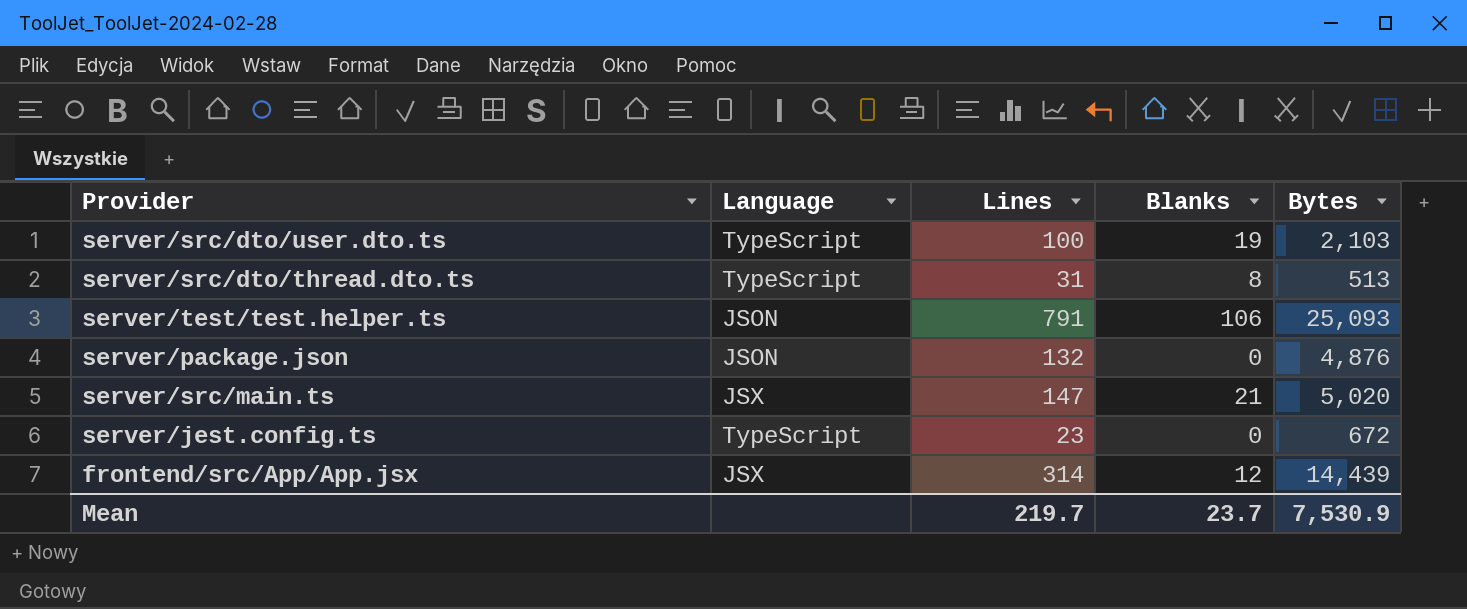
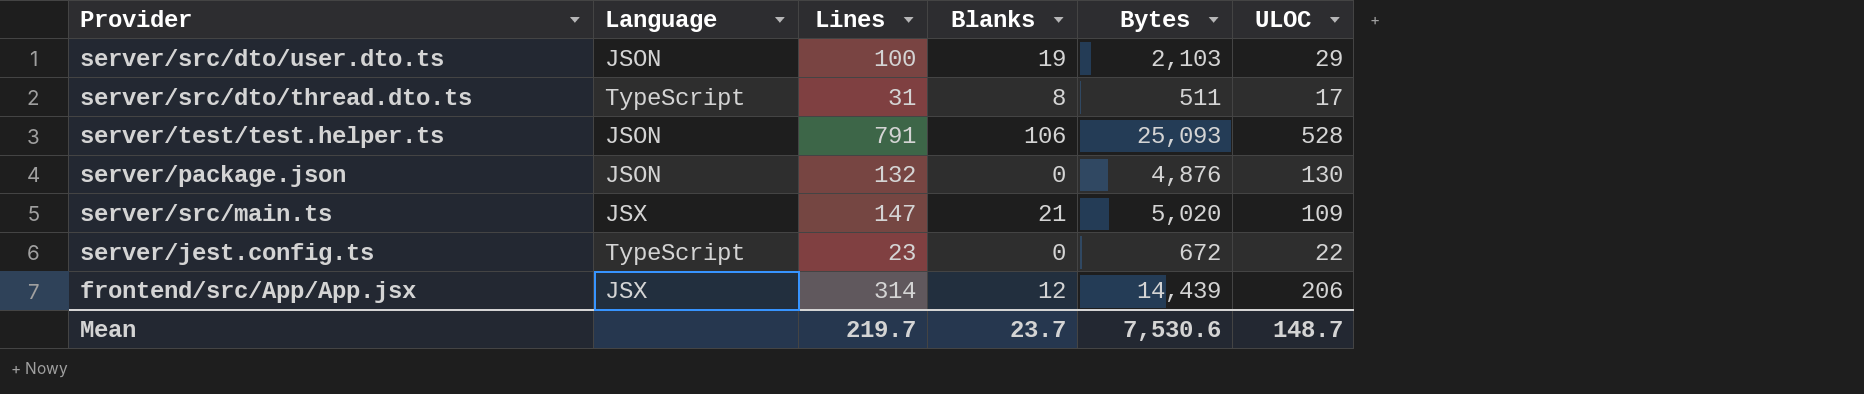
column ULOC | position: none -> 6
server/src/dto/user.dto.ts | Language: TypeScript -> JSON
server/src/dto/thread.dto.ts | Bytes: 513 -> 511
Mean | Bytes: 7,530.9 -> 7,530.6

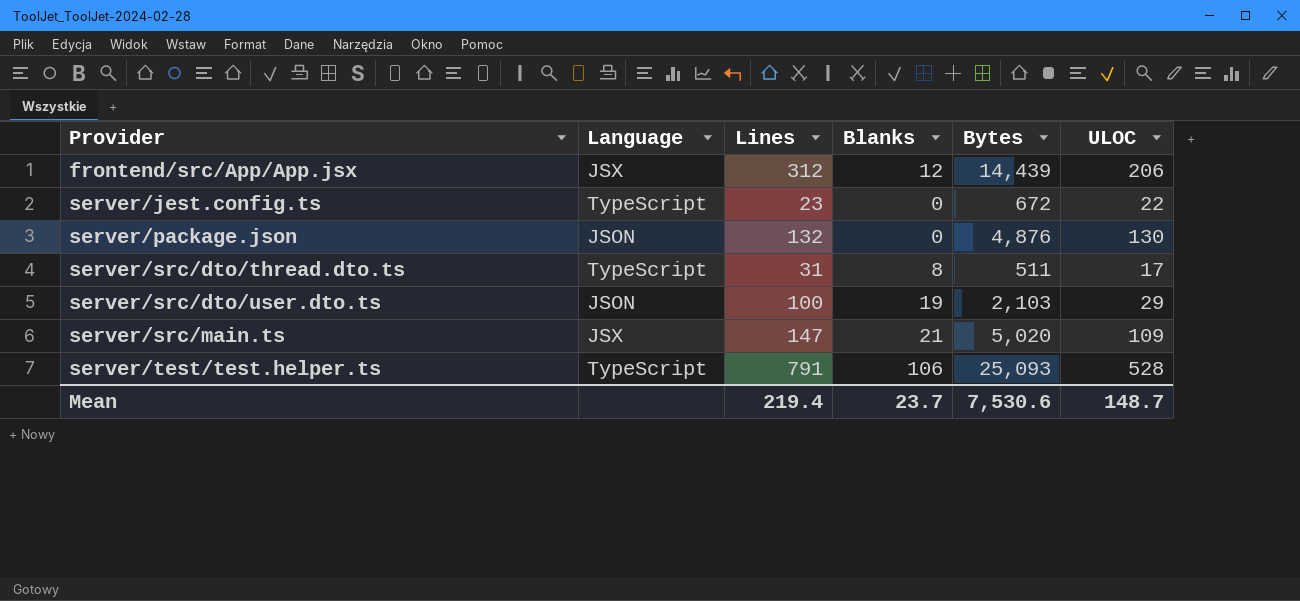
row order: none -> Provider ascending
frontend/src/App/App.jsx | Lines: 314 -> 312
server/test/test.helper.ts | Language: JSON -> TypeScript
Mean | Lines: 219.7 -> 219.4

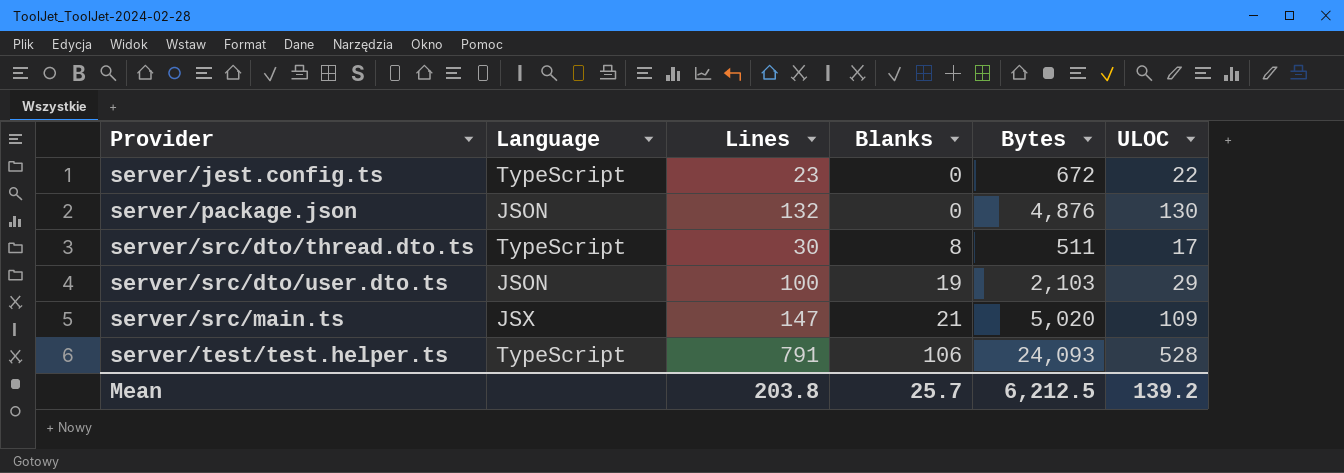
row frontend/src/App/App.jsx: JSX | 312 | 12 | 14,439 | 206 -> none
server/src/dto/thread.dto.ts | Lines: 31 -> 30
server/test/test.helper.ts | Bytes: 25,093 -> 24,093
Mean | Lines: 219.4 -> 203.8
Mean | Blanks: 23.7 -> 25.7
Mean | Bytes: 7,530.6 -> 6,212.5
Mean | ULOC: 148.7 -> 139.2

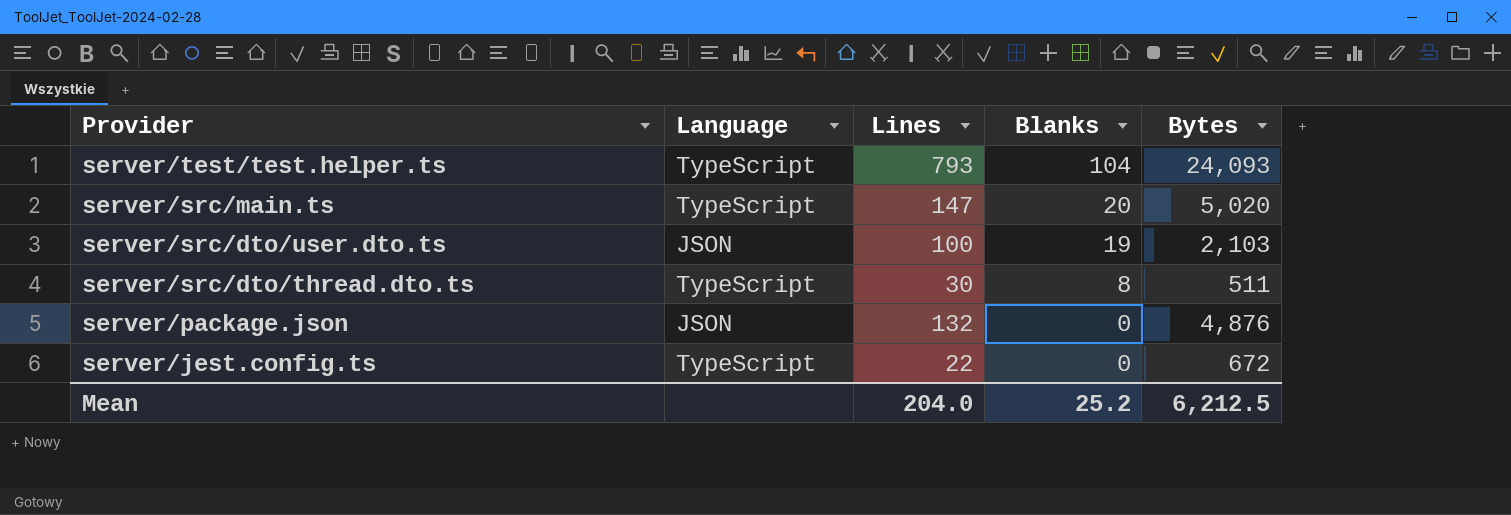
row order: Provider ascending -> Provider descending
column ULOC | position: 6 -> none
server/test/test.helper.ts | Lines: 791 -> 793
server/test/test.helper.ts | Blanks: 106 -> 104
server/src/main.ts | Language: JSX -> TypeScript
server/src/main.ts | Blanks: 21 -> 20
server/jest.config.ts | Lines: 23 -> 22
Mean | Lines: 203.8 -> 204.0
Mean | Blanks: 25.7 -> 25.2

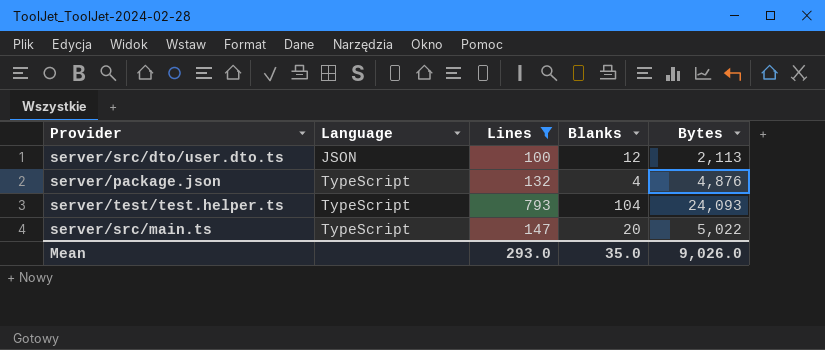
filter: none -> Lines >= 100
row order: Provider descending -> Language ascending
server/src/dto/user.dto.ts | Blanks: 19 -> 12
server/src/dto/user.dto.ts | Bytes: 2,103 -> 2,113
server/package.json | Language: JSON -> TypeScript
server/package.json | Blanks: 0 -> 4
server/src/main.ts | Bytes: 5,020 -> 5,022
Mean | Lines: 204.0 -> 293.0
Mean | Blanks: 25.2 -> 35.0
Mean | Bytes: 6,212.5 -> 9,026.0

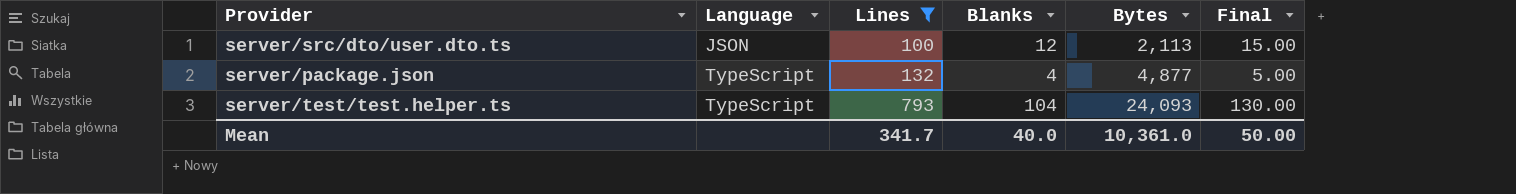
column Final | formula: none -> [Blanks] * 1.25
row server/src/main.ts: TypeScript | 147 | 20 | 5,022 -> none
server/package.json | Bytes: 4,876 -> 4,877
Mean | Lines: 293.0 -> 341.7
Mean | Blanks: 35.0 -> 40.0
Mean | Bytes: 9,026.0 -> 10,361.0

